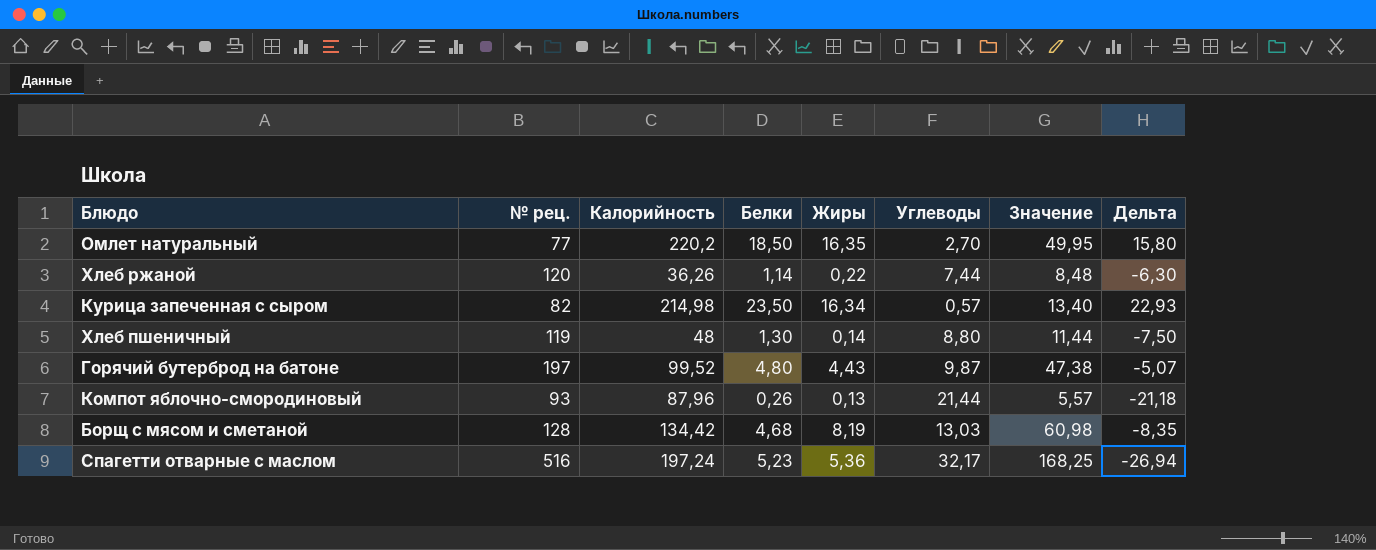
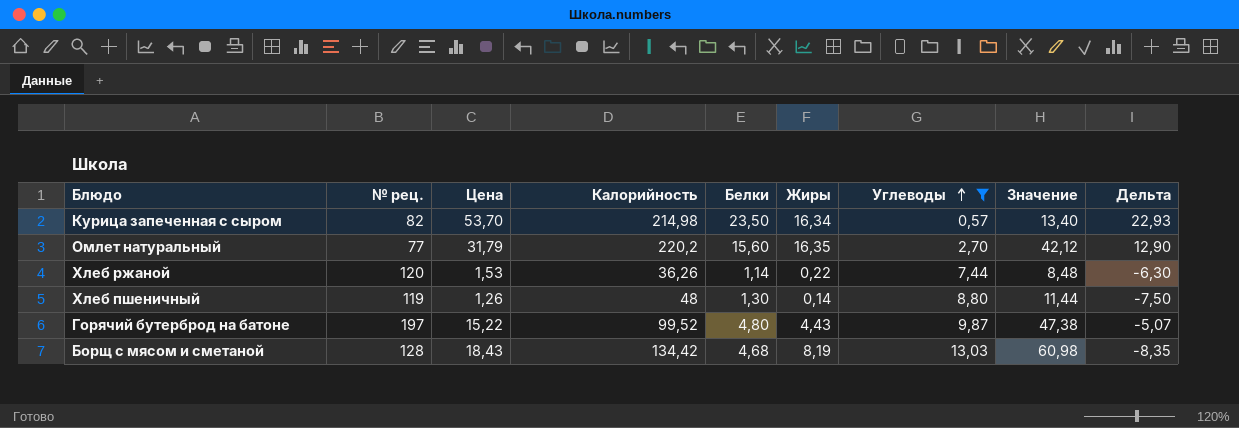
filter: none -> Углеводы <= 13,03
row order: none -> Углеводы ascending
column Цена | position: none -> 3
Омлет натуральный | Белки: 18,50 -> 15,60
Омлет натуральный | Значение: 49,95 -> 42,12
Омлет натуральный | Дельта: 15,80 -> 12,90

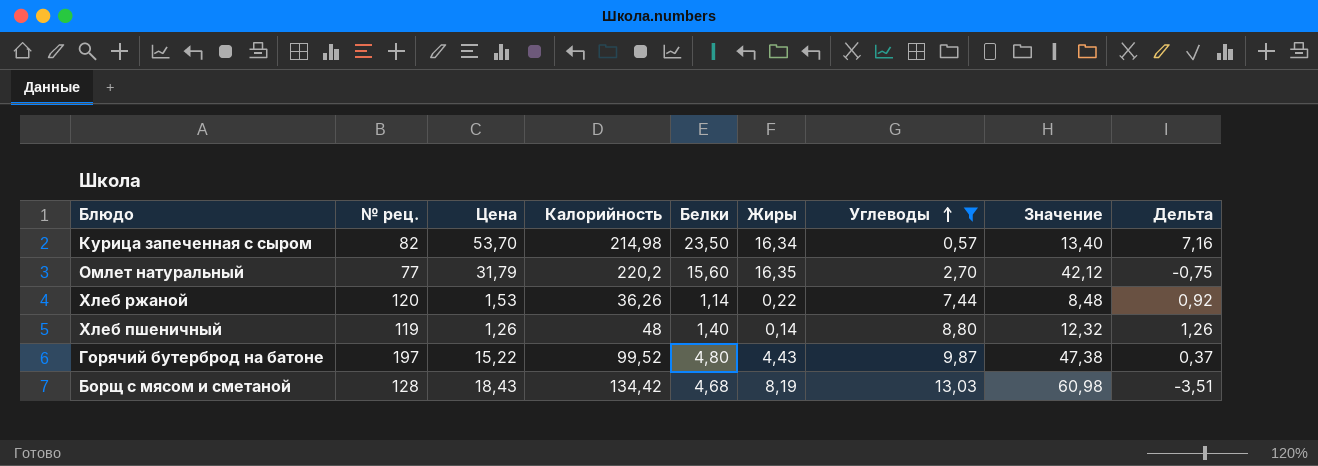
column Дельта | formula: [Белки] - [Углеводы] -> [Белки] - [Жиры]
Хлеб пшеничный | Белки: 1,30 -> 1,40
Хлеб пшеничный | Значение: 11,44 -> 12,32

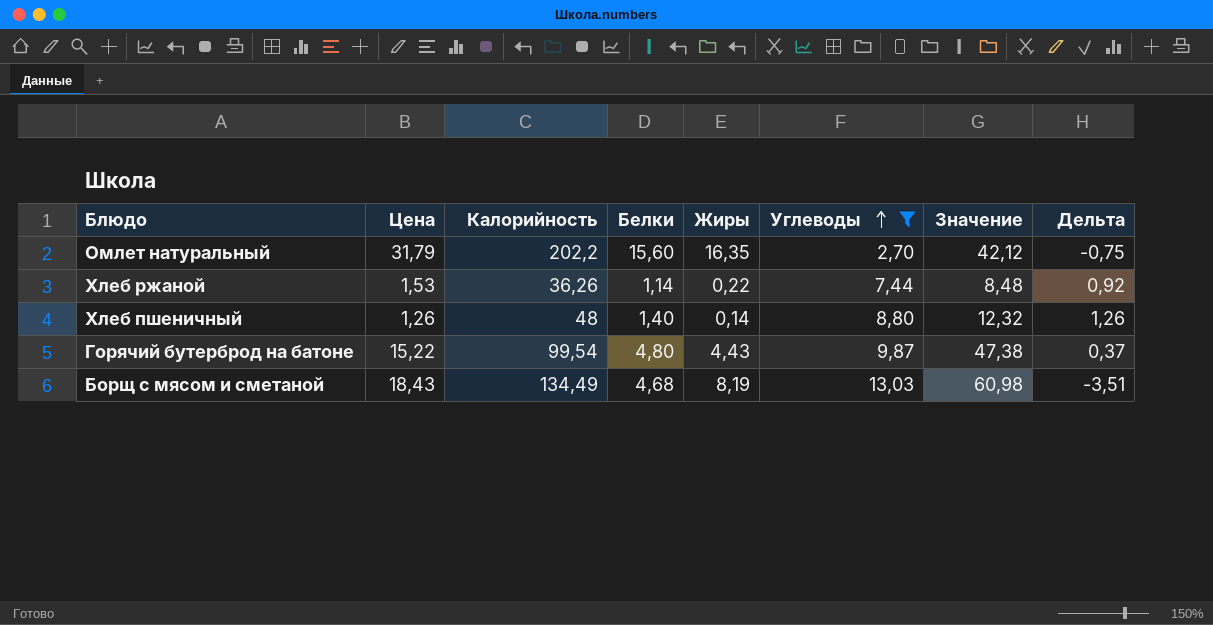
column № рец. | position: 2 -> none
row Курица запеченная с сыром: 82 | 53,70 | 214,98 | 23,50 | 16,34 | 0,57 | 13,40 | 7,16 -> none
Омлет натуральный | Калорийность: 220,2 -> 202,2
Горячий бутерброд на батоне | Калорийность: 99,52 -> 99,54
Борщ с мясом и сметаной | Калорийность: 134,42 -> 134,49

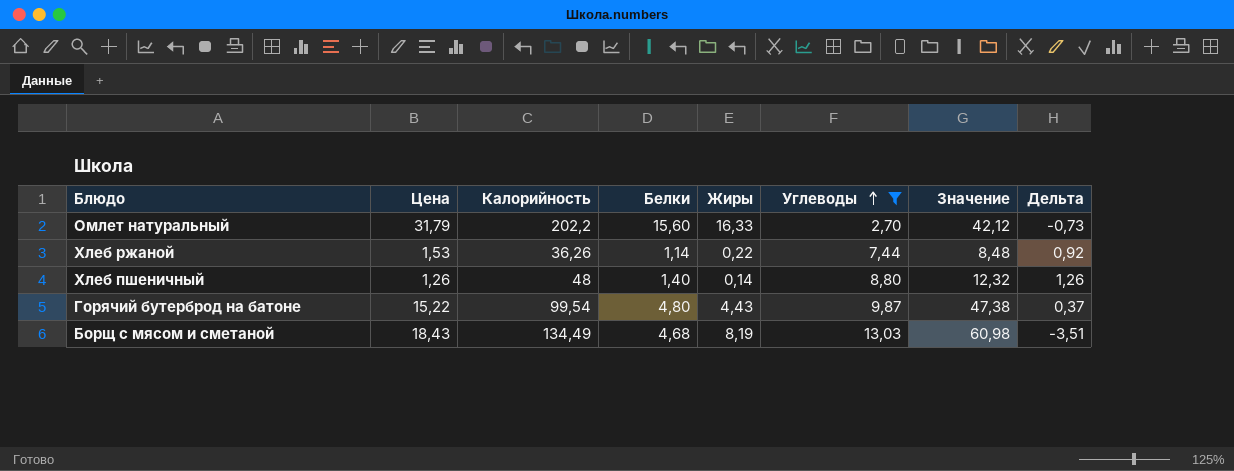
Омлет натуральный | Жиры: 16,35 -> 16,33
Омлет натуральный | Дельта: -0,75 -> -0,73

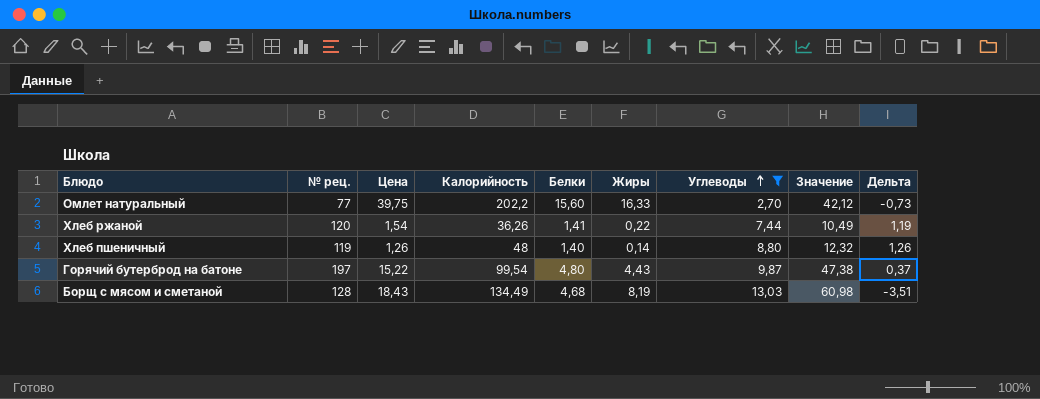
column № рец. | position: none -> 2
Омлет натуральный | Цена: 31,79 -> 39,75
Хлеб ржаной | Цена: 1,53 -> 1,54
Хлеб ржаной | Белки: 1,14 -> 1,41
Хлеб ржаной | Значение: 8,48 -> 10,49
Хлеб ржаной | Дельта: 0,92 -> 1,19

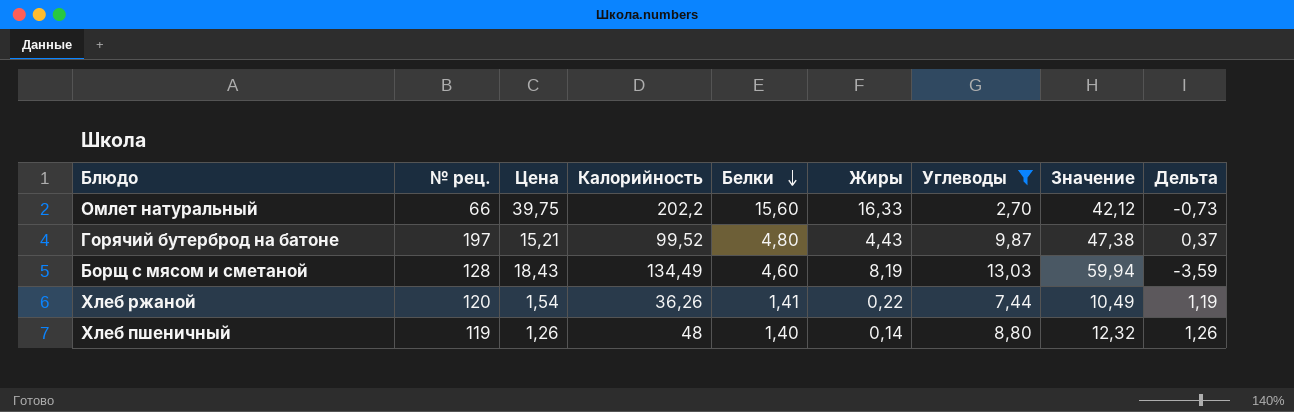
row order: Углеводы ascending -> Белки descending
Омлет натуральный | № рец.: 77 -> 66
Горячий бутерброд на батоне | Цена: 15,22 -> 15,21
Горячий бутерброд на батоне | Калорийность: 99,54 -> 99,52
Борщ с мясом и сметаной | Белки: 4,68 -> 4,60
Борщ с мясом и сметаной | Значение: 60,98 -> 59,94
Борщ с мясом и сметаной | Дельта: -3,51 -> -3,59

